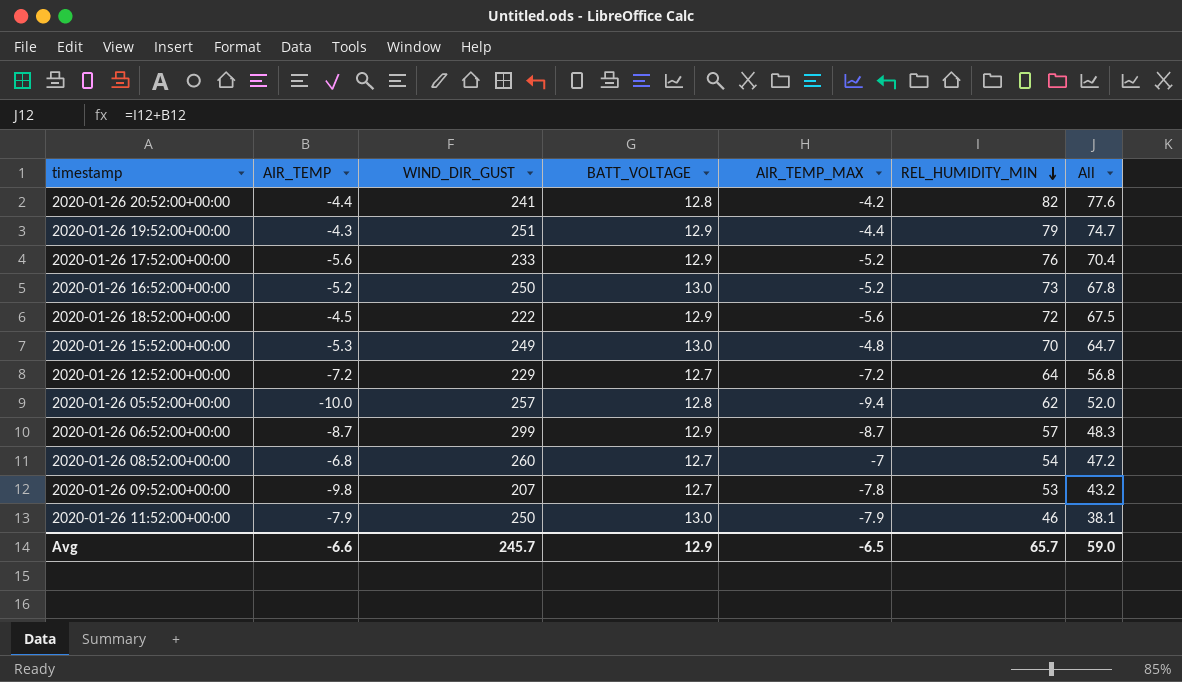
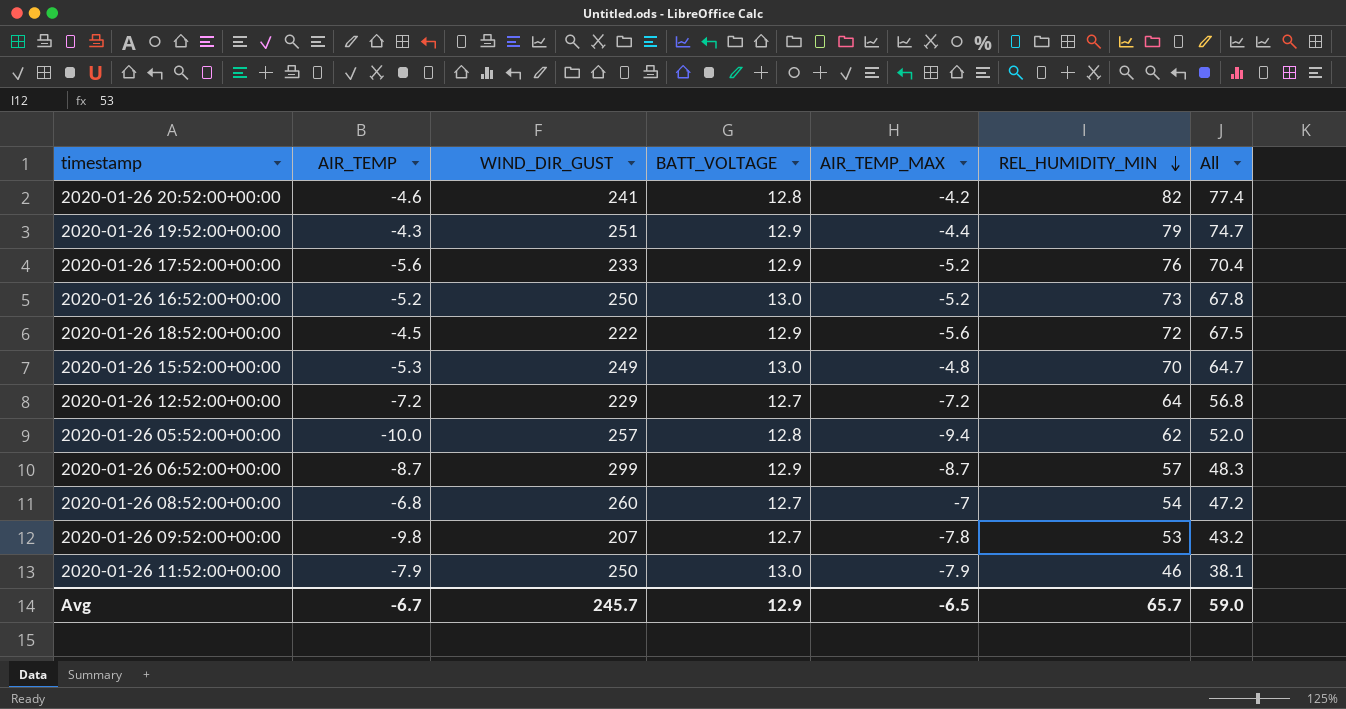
2020-01-26 20:52:00+00:00 | AIR_TEMP: -4.4 -> -4.6
2020-01-26 20:52:00+00:00 | All: 77.6 -> 77.4
Avg | AIR_TEMP: -6.6 -> -6.7

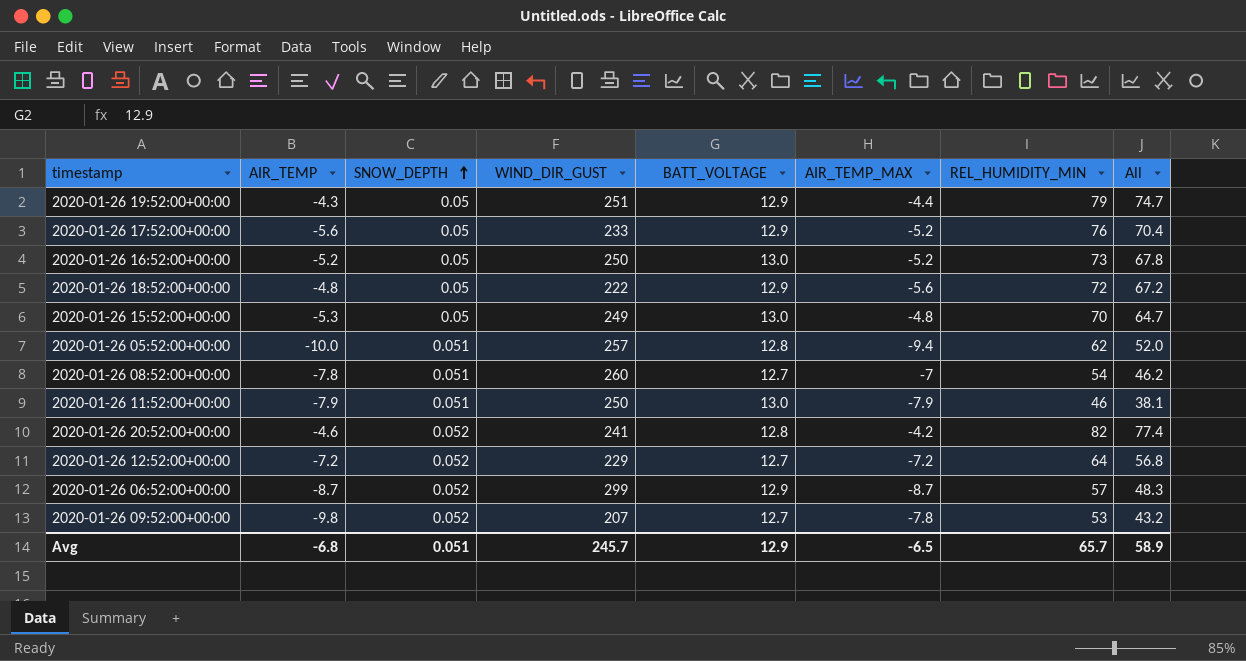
row order: REL_HUMIDITY_MIN descending -> SNOW_DEPTH ascending
column SNOW_DEPTH | position: none -> 3
2020-01-26 18:52:00+00:00 | AIR_TEMP: -4.5 -> -4.8
2020-01-26 18:52:00+00:00 | All: 67.5 -> 67.2
2020-01-26 08:52:00+00:00 | AIR_TEMP: -6.8 -> -7.8
2020-01-26 08:52:00+00:00 | All: 47.2 -> 46.2
Avg | AIR_TEMP: -6.7 -> -6.8
Avg | All: 59.0 -> 58.9

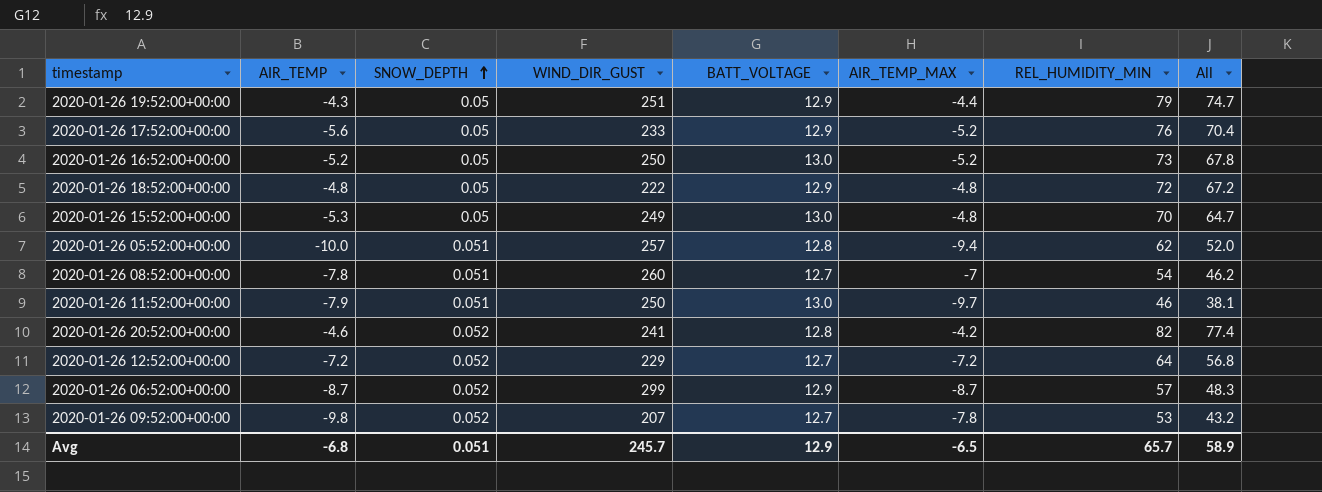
2020-01-26 18:52:00+00:00 | AIR_TEMP_MAX: -5.6 -> -4.8
2020-01-26 11:52:00+00:00 | AIR_TEMP_MAX: -7.9 -> -9.7

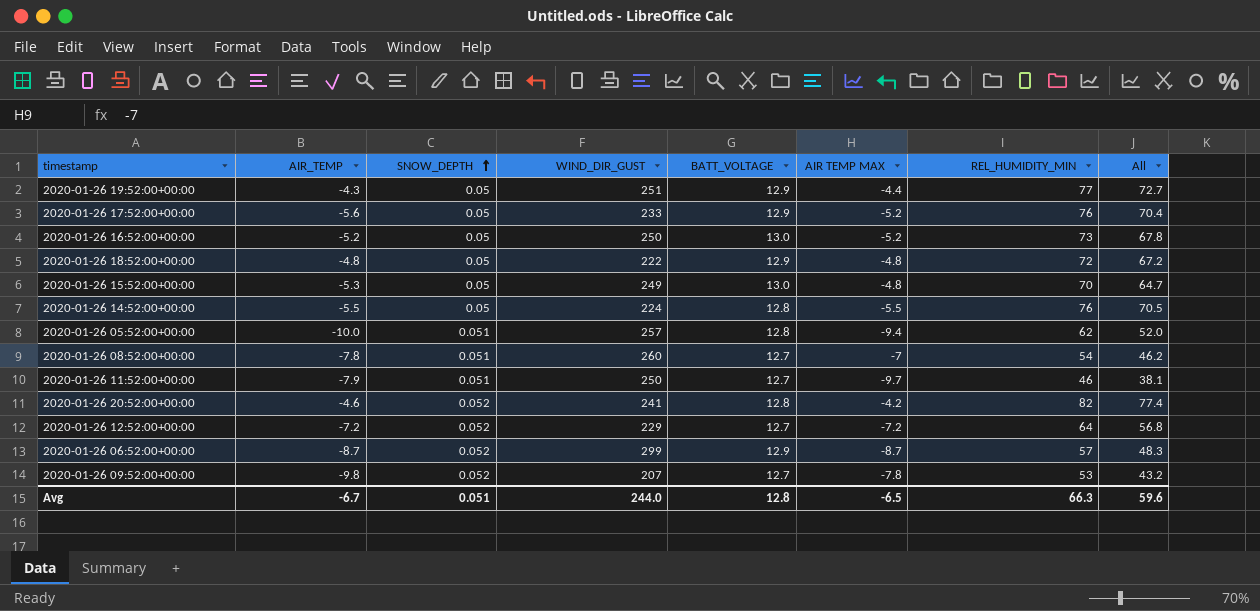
column name: AIR_TEMP_MAX -> AIR TEMP MAX
2020-01-26 19:52:00+00:00 | REL_HUMIDITY_MIN: 79 -> 77
2020-01-26 19:52:00+00:00 | All: 74.7 -> 72.7
row 2020-01-26 14:52:00+00:00: none -> -5.5 | 0.05 | 224 | 12.8 | -5.5 | 76 | 70.5
2020-01-26 11:52:00+00:00 | BATT_VOLTAGE: 13.0 -> 12.7
Avg | AIR_TEMP: -6.8 -> -6.7
Avg | WIND_DIR_GUST: 245.7 -> 244.0
Avg | BATT_VOLTAGE: 12.9 -> 12.8
Avg | REL_HUMIDITY_MIN: 65.7 -> 66.3
Avg | All: 58.9 -> 59.6

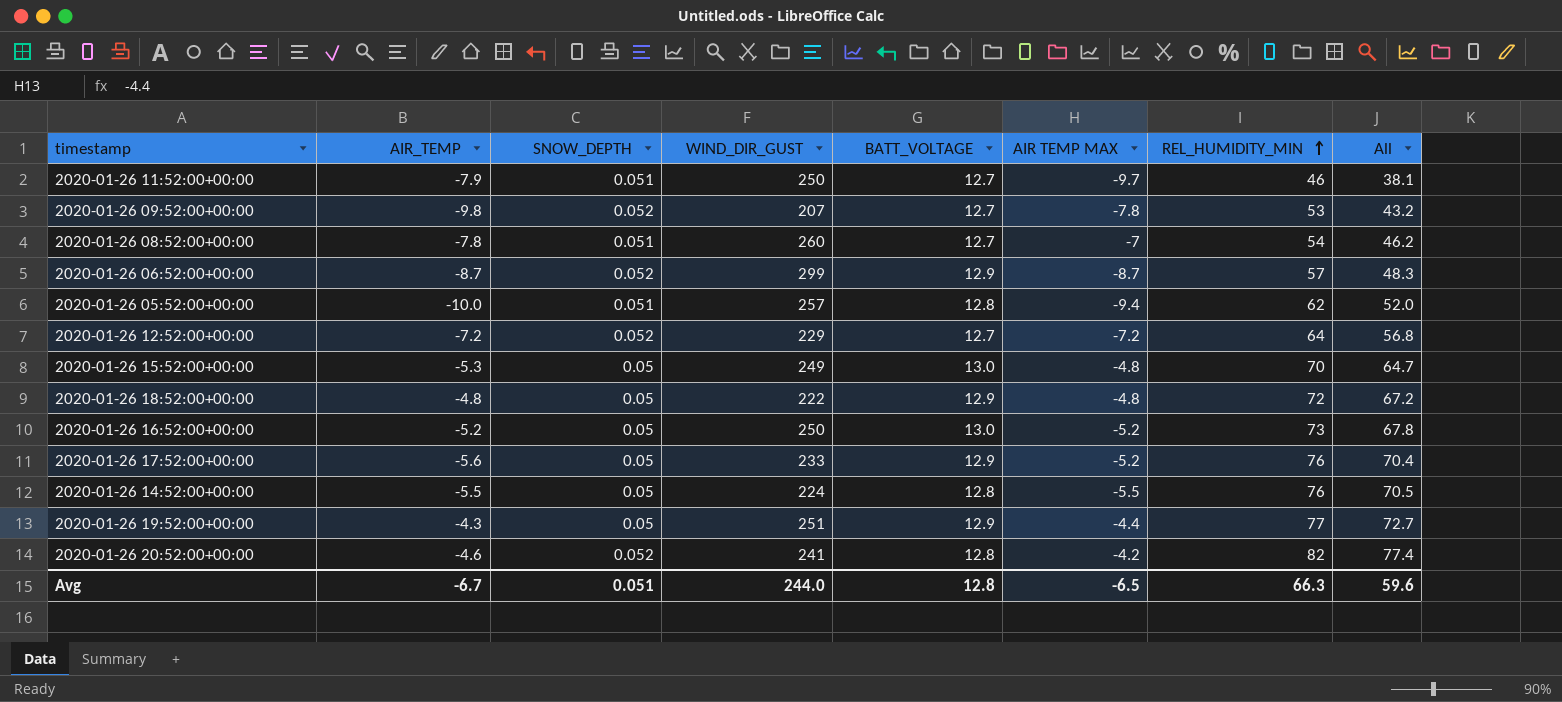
row order: SNOW_DEPTH ascending -> REL_HUMIDITY_MIN ascending

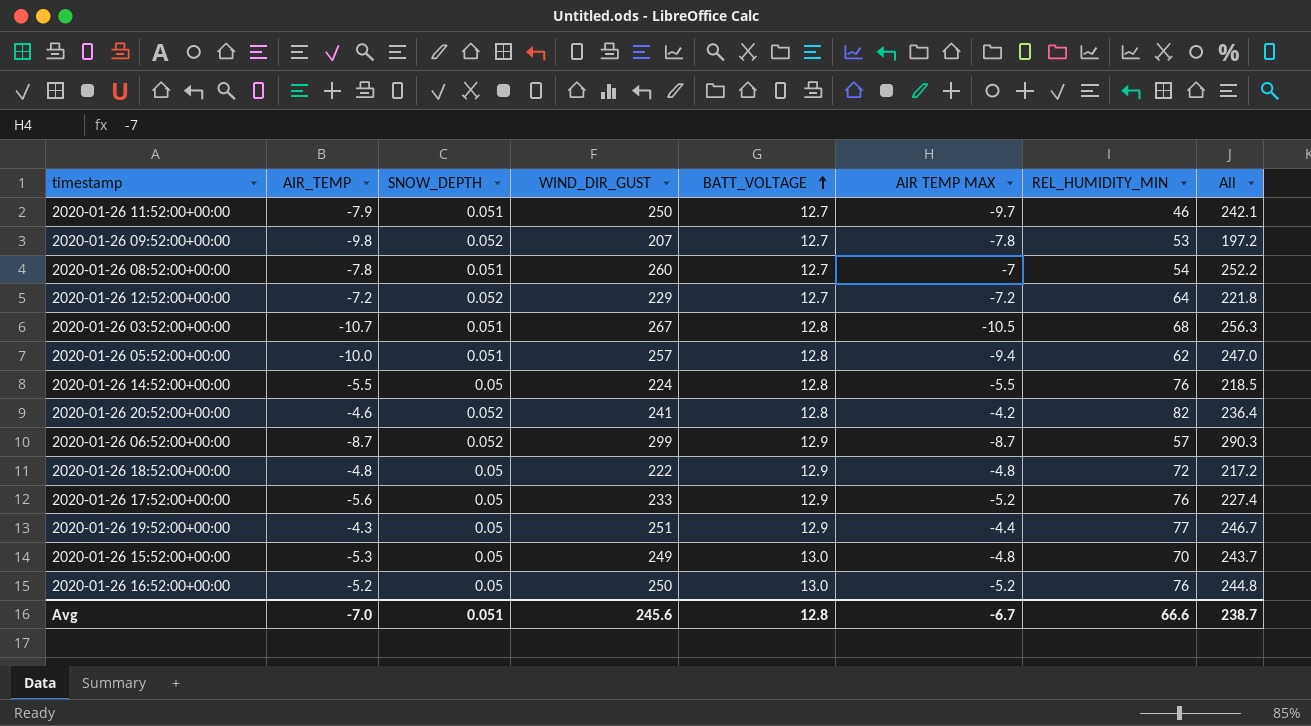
row order: REL_HUMIDITY_MIN ascending -> BATT_VOLTAGE ascending
column All | formula: [AIR_TEMP] + [REL_HUMIDITY_MIN] -> [AIR_TEMP] + [WIND_DIR_GUST]
row 2020-01-26 03:52:00+00:00: none -> -10.7 | 0.051 | 267 | 12.8 | -10.5 | 68 | 256.3
2020-01-26 16:52:00+00:00 | REL_HUMIDITY_MIN: 73 -> 76
Avg | AIR_TEMP: -6.7 -> -7.0
Avg | WIND_DIR_GUST: 244.0 -> 245.6
Avg | AIR TEMP MAX: -6.5 -> -6.7
Avg | REL_HUMIDITY_MIN: 66.3 -> 66.6
Avg | All: 59.6 -> 238.7

